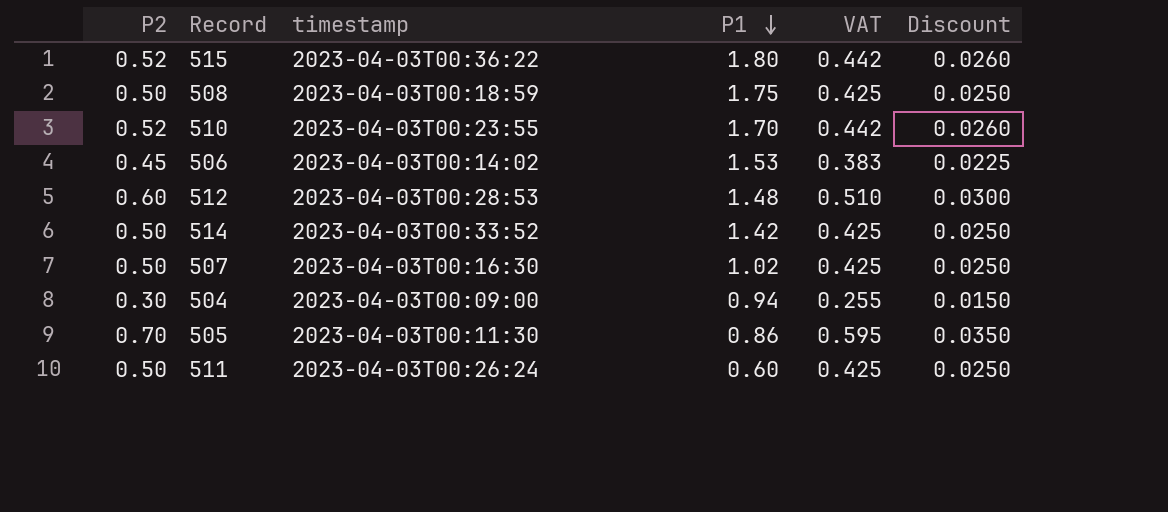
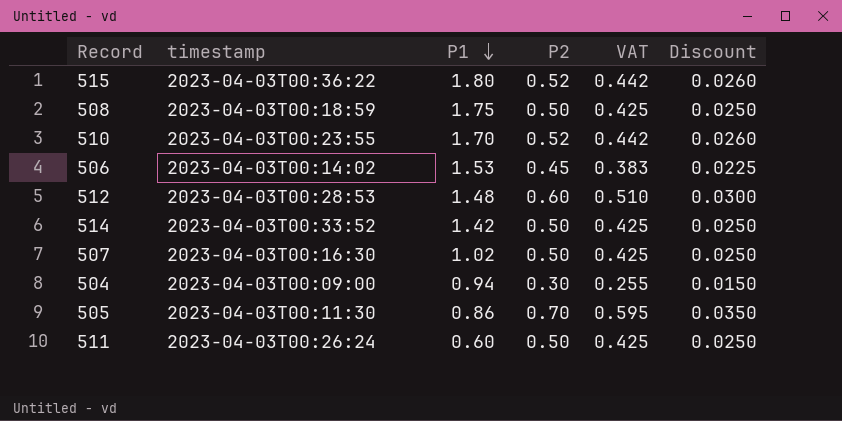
column P2 | position: 1 -> 4

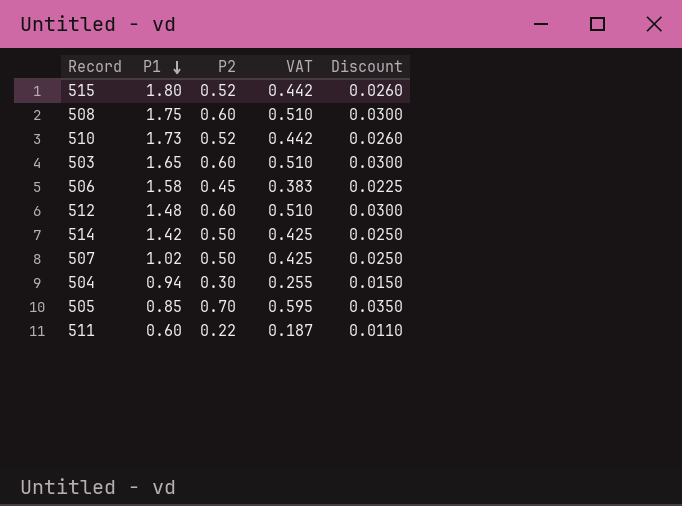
column timestamp | position: 2 -> none
508 | P2: 0.50 -> 0.60
508 | VAT: 0.425 -> 0.510
508 | Discount: 0.0250 -> 0.0300
510 | P1: 1.70 -> 1.73
row 503: none -> 1.65 | 0.60 | 0.510 | 0.0300
506 | P1: 1.53 -> 1.58
505 | P1: 0.86 -> 0.85
511 | P2: 0.50 -> 0.22
511 | VAT: 0.425 -> 0.187
511 | Discount: 0.0250 -> 0.0110

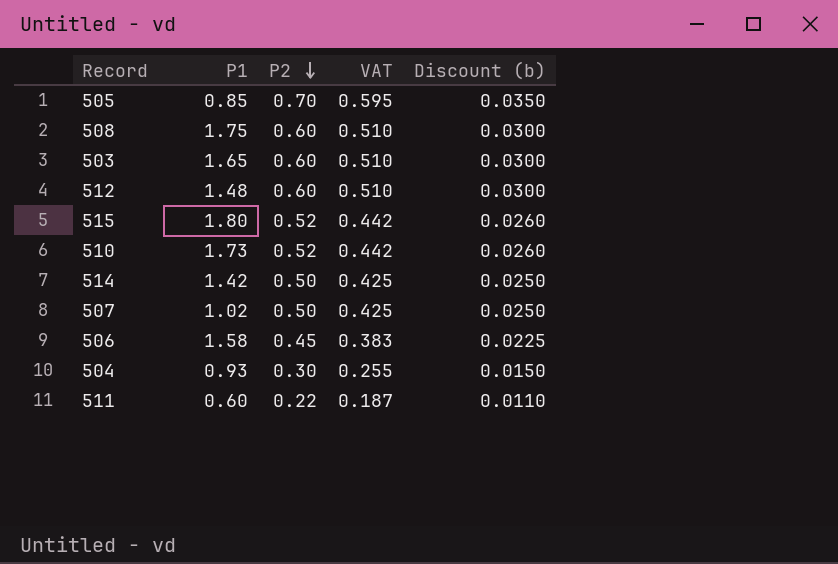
row order: P1 descending -> P2 descending
column name: Discount -> Discount (b)
504 | P1: 0.94 -> 0.93

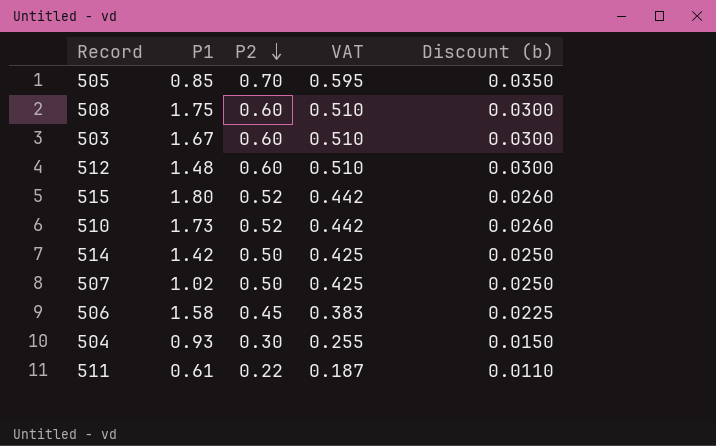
503 | P1: 1.65 -> 1.67
511 | P1: 0.60 -> 0.61

